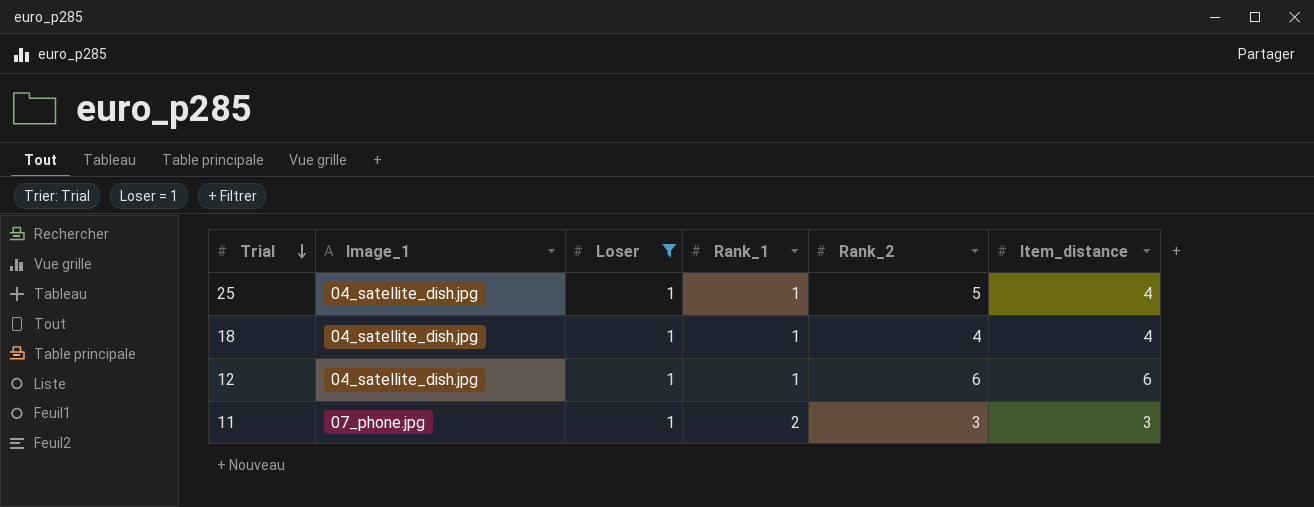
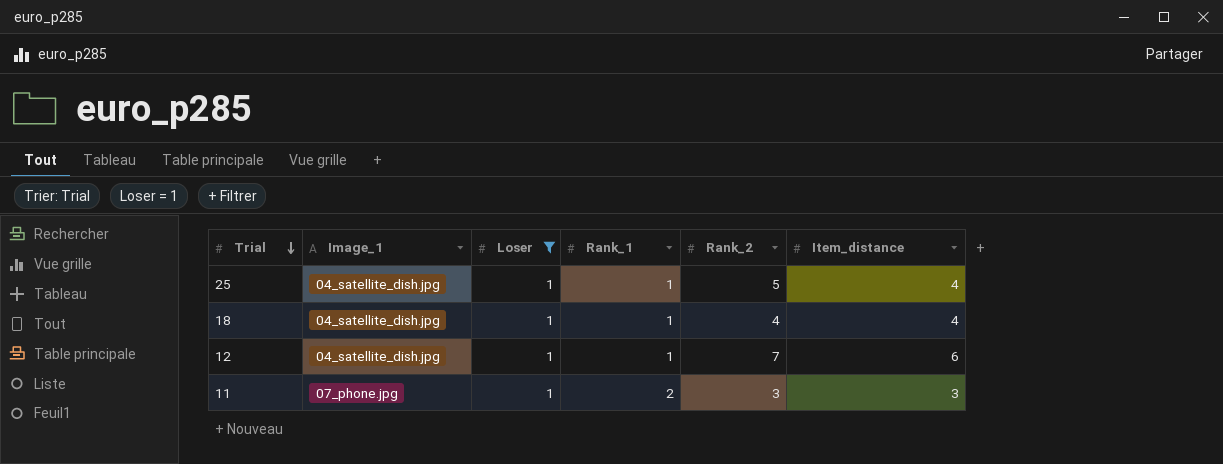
12 | Rank_2: 6 -> 7

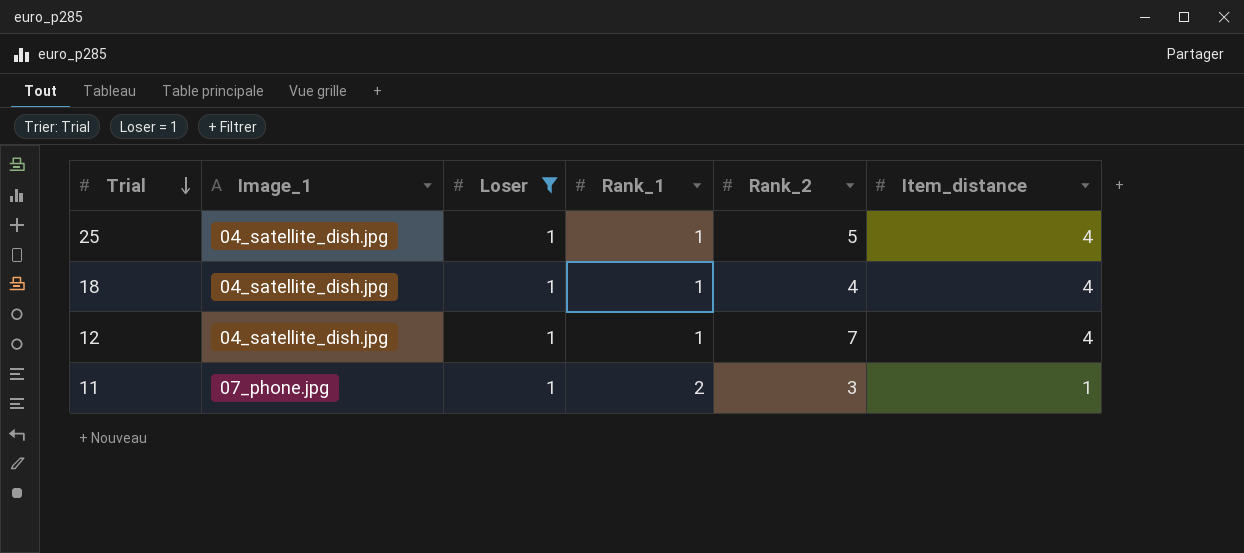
12 | Item_distance: 6 -> 4
11 | Item_distance: 3 -> 1

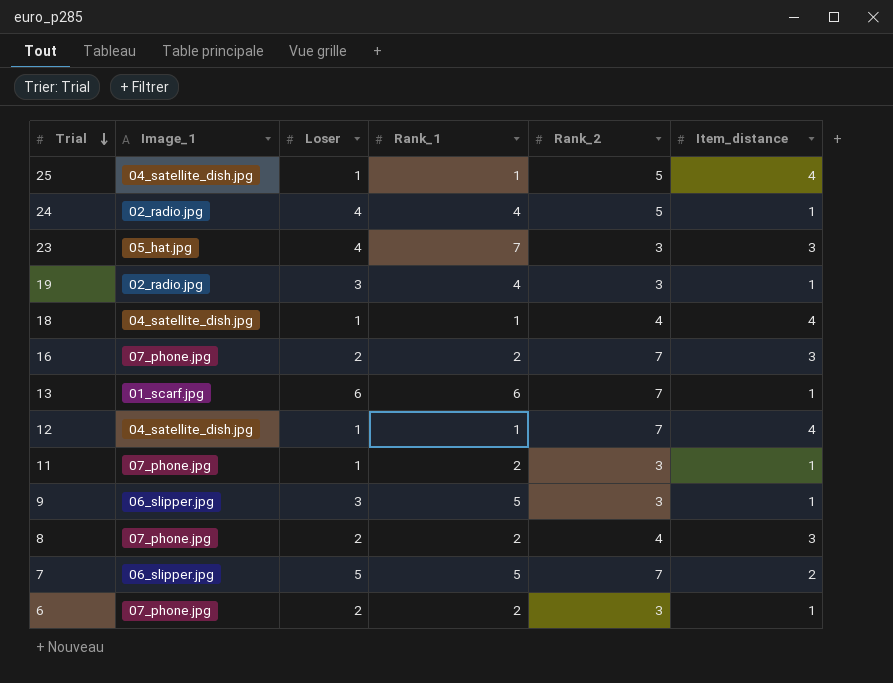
filter: Loser = 1 -> none

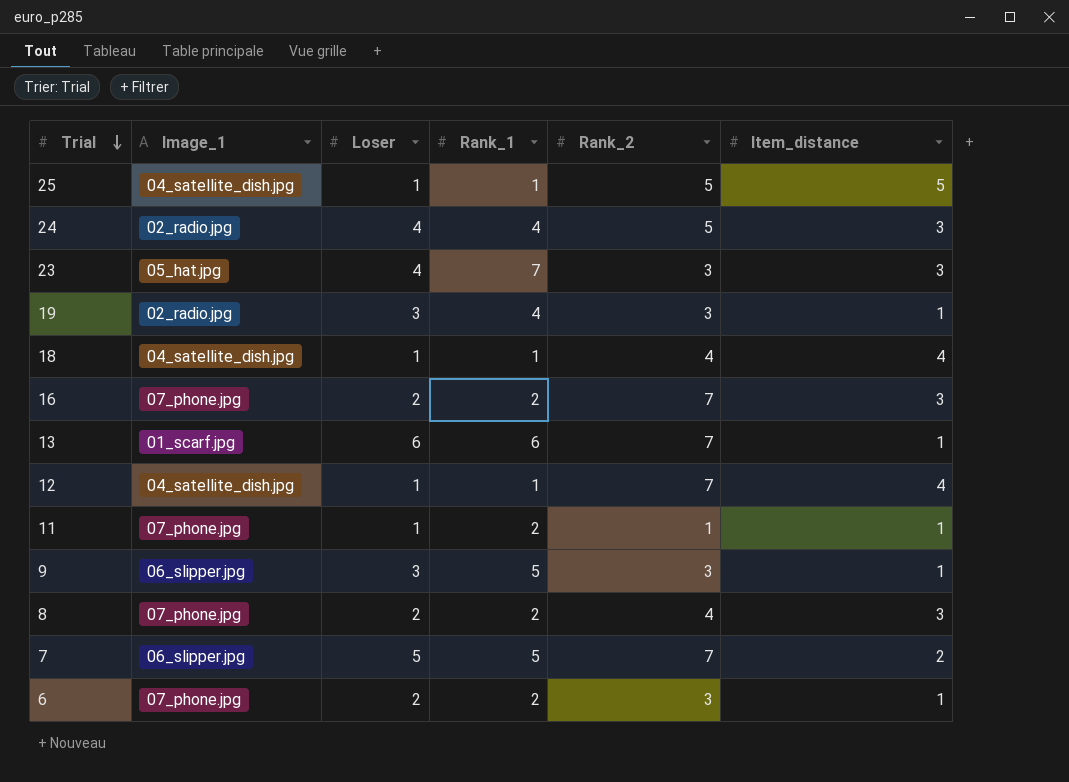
25 | Item_distance: 4 -> 5
24 | Item_distance: 1 -> 3
11 | Rank_2: 3 -> 1

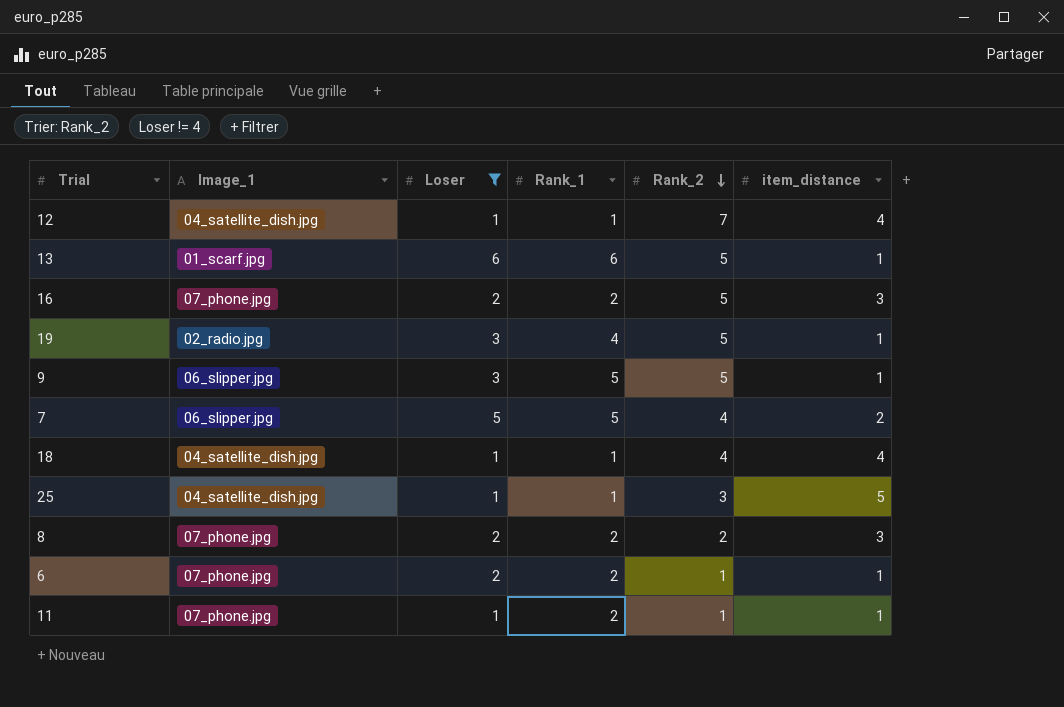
filter: none -> Loser != 4
row order: Trial descending -> Rank_2 descending
column name: Item_distance -> item_distance
13 | Rank_2: 7 -> 5
16 | Rank_2: 7 -> 5
19 | Rank_2: 3 -> 5
9 | Rank_2: 3 -> 5
7 | Rank_2: 7 -> 4
25 | Rank_2: 5 -> 3
8 | Rank_2: 4 -> 2
6 | Rank_2: 3 -> 1

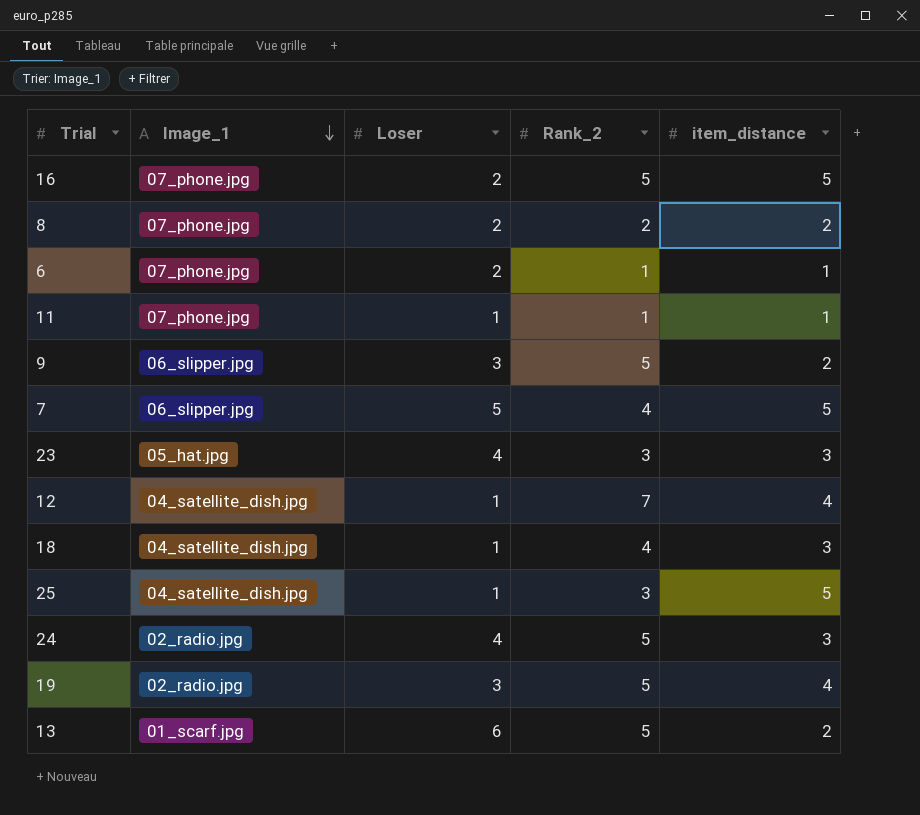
filter: Loser != 4 -> none
row order: Rank_2 descending -> Image_1 descending
column Rank_1 | position: 4 -> none
16 | item_distance: 3 -> 5
8 | item_distance: 3 -> 2
9 | item_distance: 1 -> 2
7 | item_distance: 2 -> 5
18 | item_distance: 4 -> 3
19 | item_distance: 1 -> 4
13 | item_distance: 1 -> 2

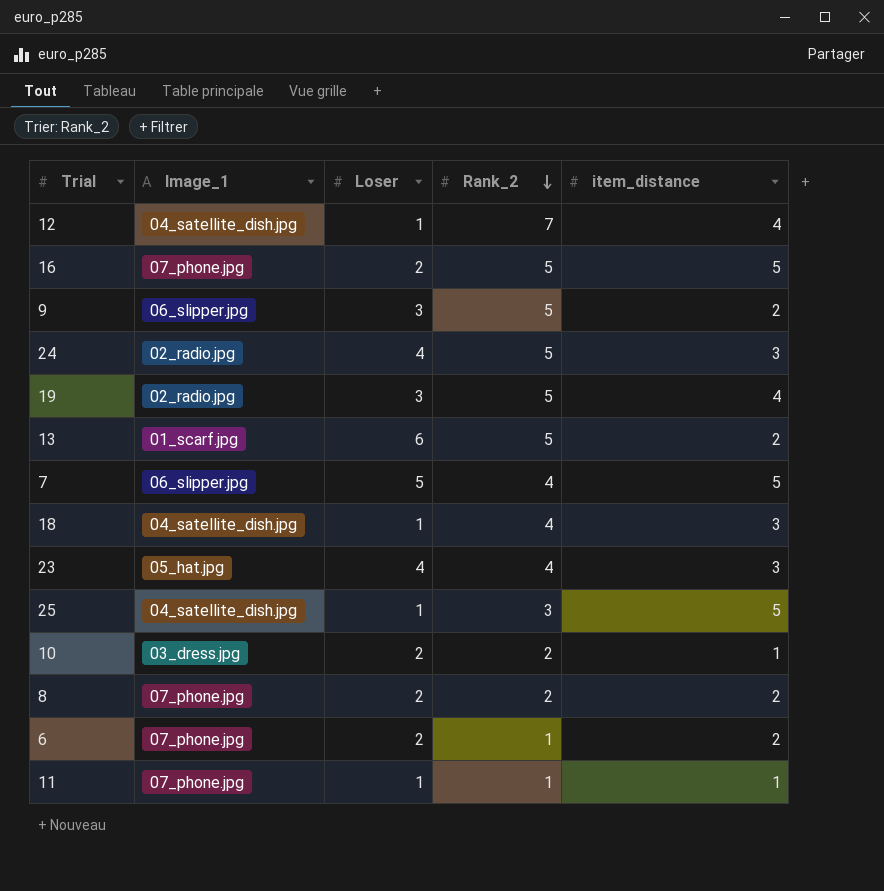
row order: Image_1 descending -> Rank_2 descending
23 | Rank_2: 3 -> 4
row 10: none -> 03_dress.jpg | 2 | 2 | 1
6 | item_distance: 1 -> 2

